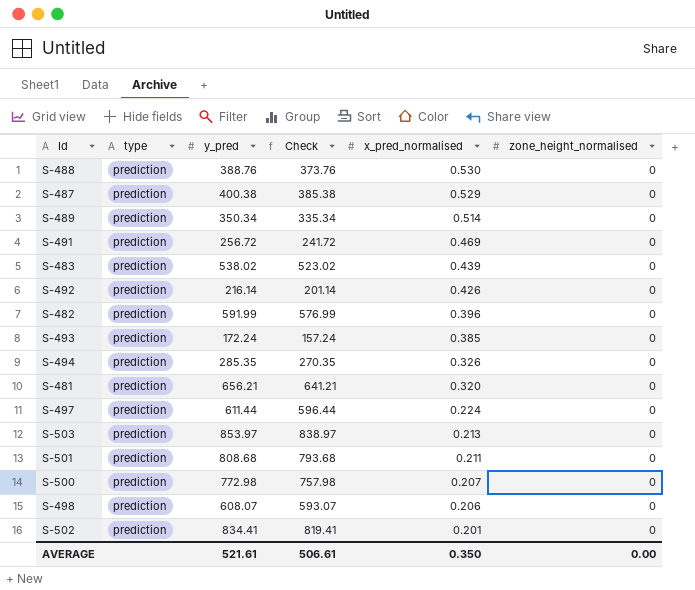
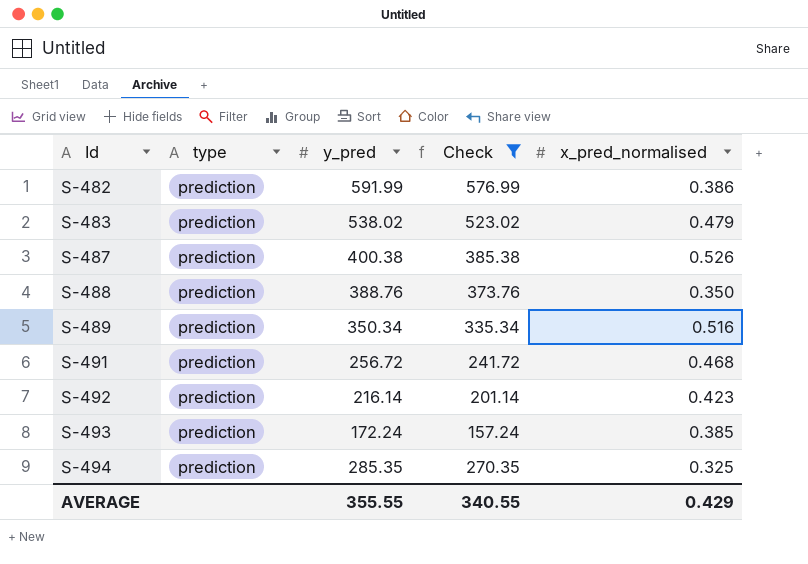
filter: none -> Check <= 576.99
row order: x_pred_normalised descending -> Id ascending
column zone_height_normalised | position: 6 -> none
S-482 | x_pred_normalised: 0.396 -> 0.386
S-483 | x_pred_normalised: 0.439 -> 0.479
S-487 | x_pred_normalised: 0.529 -> 0.526
S-488 | x_pred_normalised: 0.530 -> 0.350
S-489 | x_pred_normalised: 0.514 -> 0.516
S-491 | x_pred_normalised: 0.469 -> 0.468
S-492 | x_pred_normalised: 0.426 -> 0.423
S-494 | x_pred_normalised: 0.326 -> 0.325
AVERAGE | y_pred: 521.61 -> 355.55
AVERAGE | Check: 506.61 -> 340.55
AVERAGE | x_pred_normalised: 0.350 -> 0.429

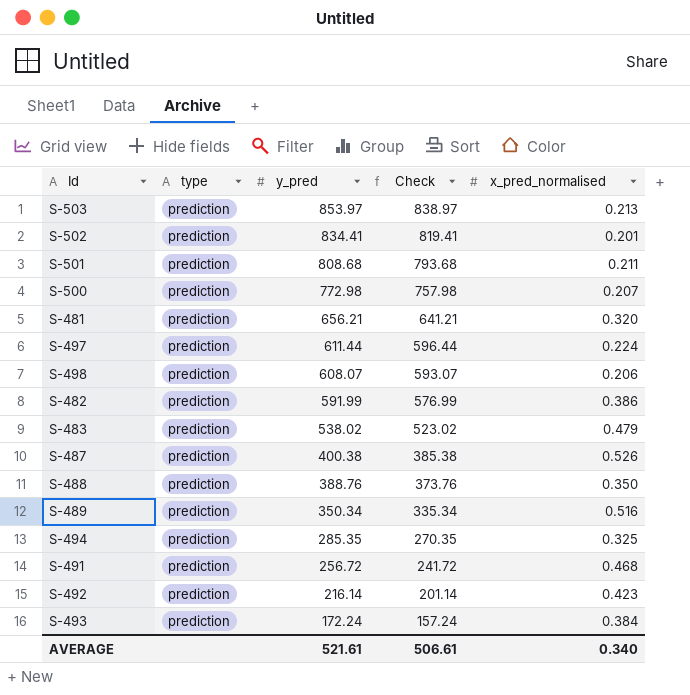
filter: Check <= 576.99 -> none
row order: Id ascending -> y_pred descending
S-493 | x_pred_normalised: 0.385 -> 0.384
AVERAGE | y_pred: 355.55 -> 521.61
AVERAGE | Check: 340.55 -> 506.61
AVERAGE | x_pred_normalised: 0.429 -> 0.340

